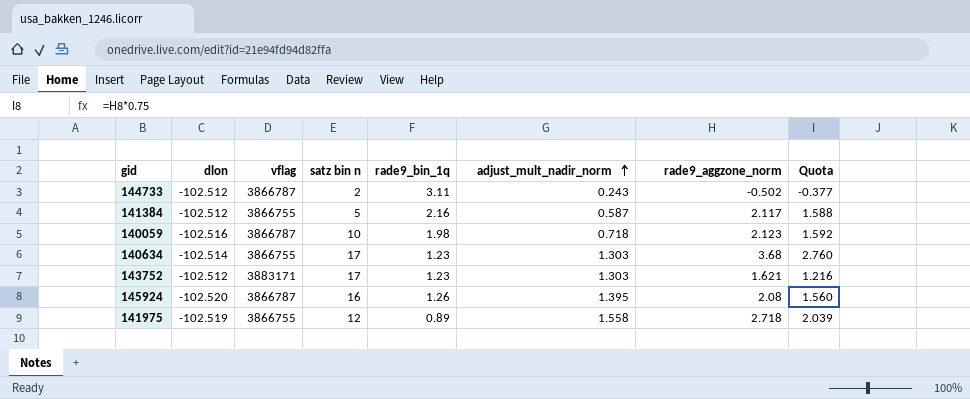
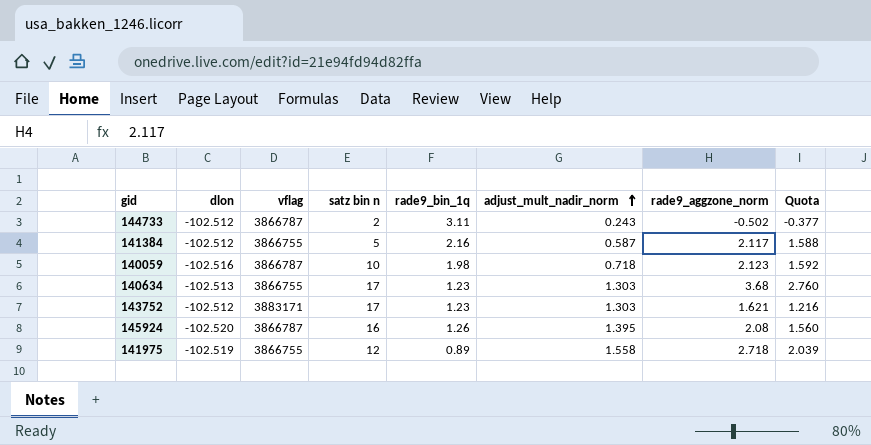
140634 | dlon: -102.514 -> -102.513

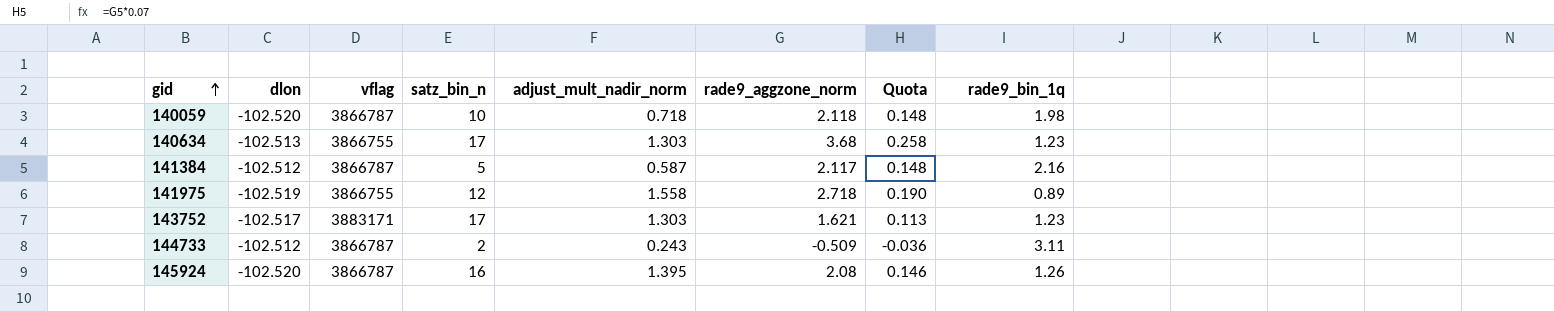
row order: adjust_mult_nadir_norm ascending -> gid ascending
column name: satz bin n -> satz_bin_n
column Quota | formula: [rade9_aggzone_norm] * 0.75 -> [rade9_aggzone_norm] * 0.07
column rade9_bin_1q | position: 5 -> 8
140059 | dlon: -102.516 -> -102.520
140059 | rade9_aggzone_norm: 2.123 -> 2.118
141384 | vflag: 3866755 -> 3866787
143752 | dlon: -102.512 -> -102.517
144733 | rade9_aggzone_norm: -0.502 -> -0.509

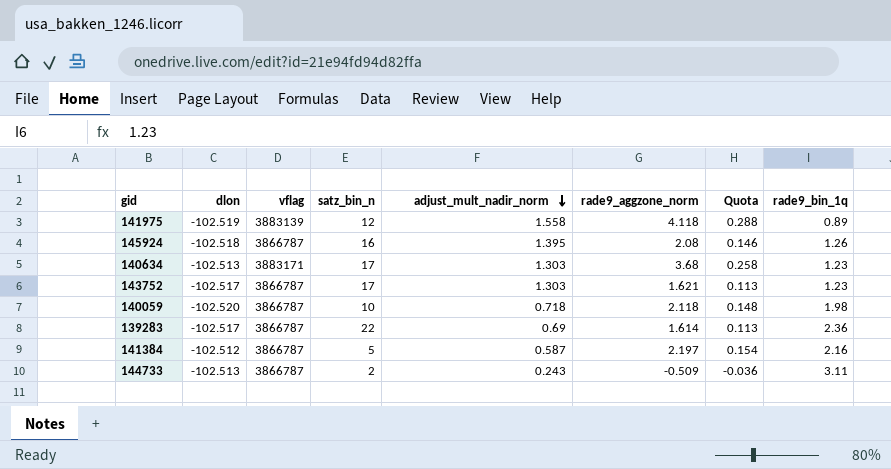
row order: gid ascending -> adjust_mult_nadir_norm descending
141975 | vflag: 3866755 -> 3883139
141975 | rade9_aggzone_norm: 2.718 -> 4.118
141975 | Quota: 0.190 -> 0.288
145924 | dlon: -102.520 -> -102.518
140634 | vflag: 3866755 -> 3883171
143752 | vflag: 3883171 -> 3866787
row 139283: none -> -102.517 | 3866787 | 22 | 0.69 | 1.614 | 0.113 | 2.36
141384 | rade9_aggzone_norm: 2.117 -> 2.197
141384 | Quota: 0.148 -> 0.154
144733 | dlon: -102.512 -> -102.513

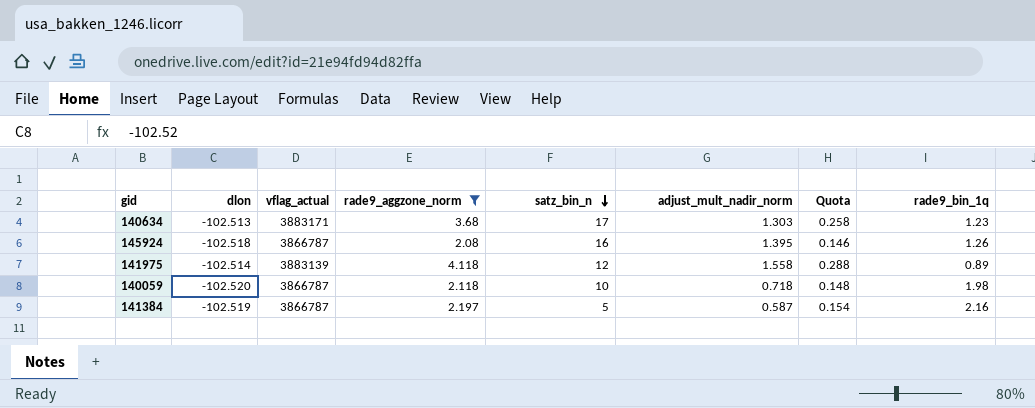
filter: none -> rade9_aggzone_norm >= 2.08
row order: adjust_mult_nadir_norm descending -> satz_bin_n descending
column name: vflag -> vflag_actual
column rade9_aggzone_norm | position: 6 -> 4
141975 | dlon: -102.519 -> -102.514
141384 | dlon: -102.512 -> -102.519

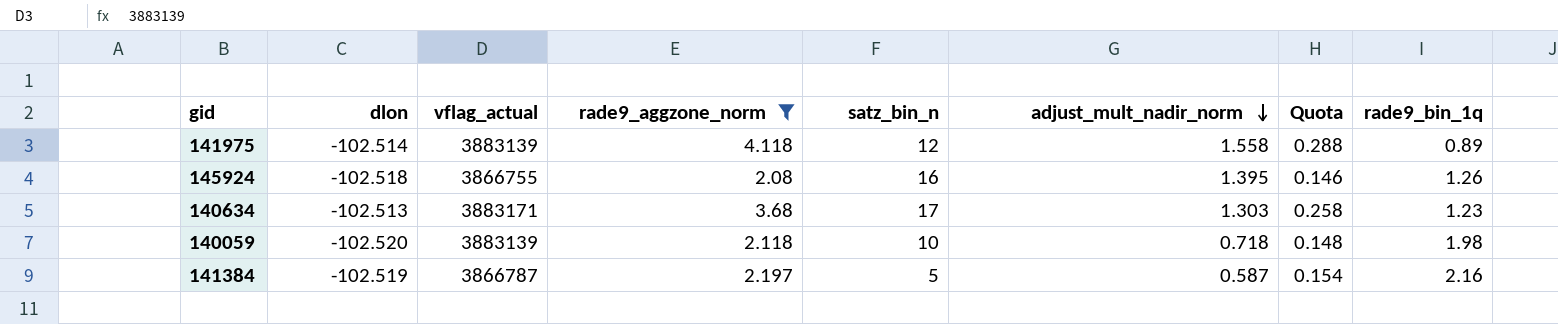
row order: satz_bin_n descending -> adjust_mult_nadir_norm descending
145924 | vflag_actual: 3866787 -> 3866755
140059 | vflag_actual: 3866787 -> 3883139

